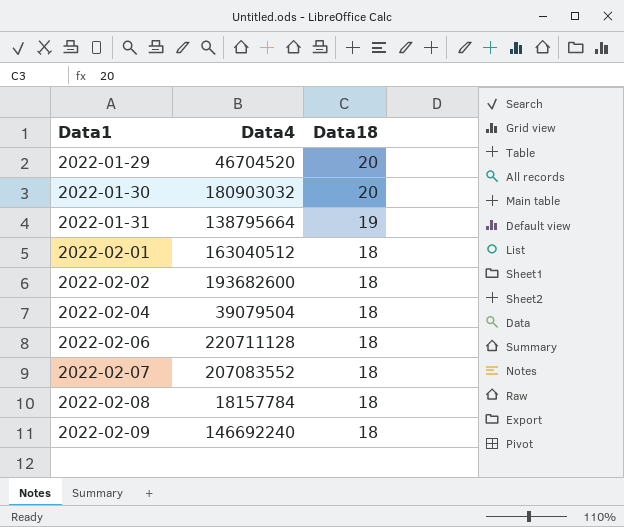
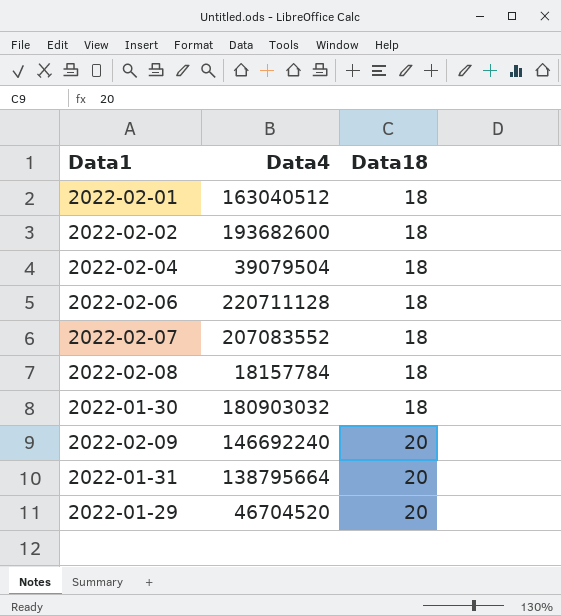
row order: Data1 ascending -> Data18 ascending
2022-01-30 | Data18: 20 -> 18
2022-02-09 | Data18: 18 -> 20
2022-01-31 | Data18: 19 -> 20

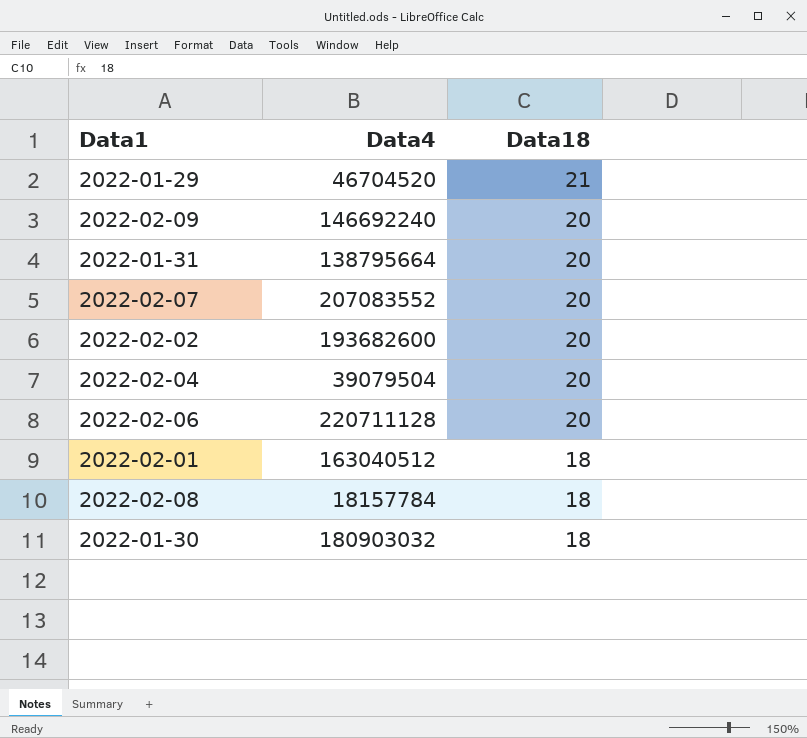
row order: Data18 ascending -> Data18 descending
2022-01-29 | Data18: 20 -> 21
2022-02-07 | Data18: 18 -> 20
2022-02-02 | Data18: 18 -> 20
2022-02-04 | Data18: 18 -> 20
2022-02-06 | Data18: 18 -> 20

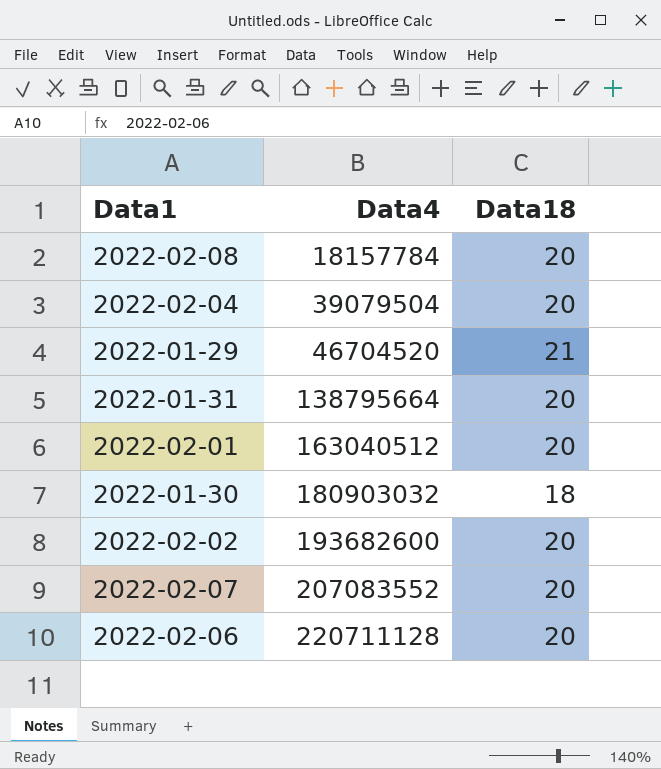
row order: Data18 descending -> Data4 ascending
row 2022-02-09: 146692240 | 20 -> none
2022-02-08 | Data18: 18 -> 20
2022-02-01 | Data18: 18 -> 20

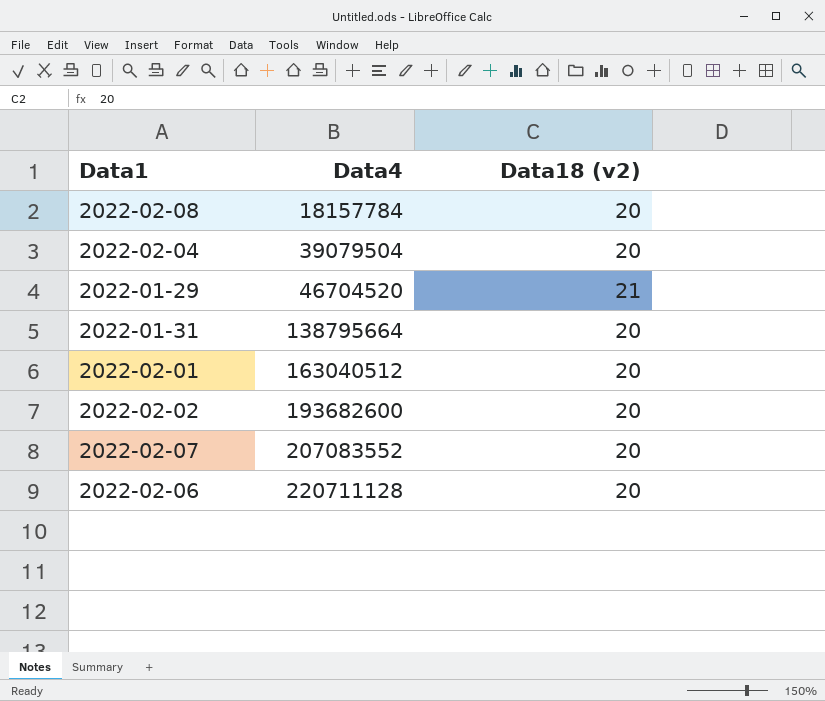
column name: Data18 -> Data18 (v2)
row 2022-01-30: 180903032 | 18 -> none

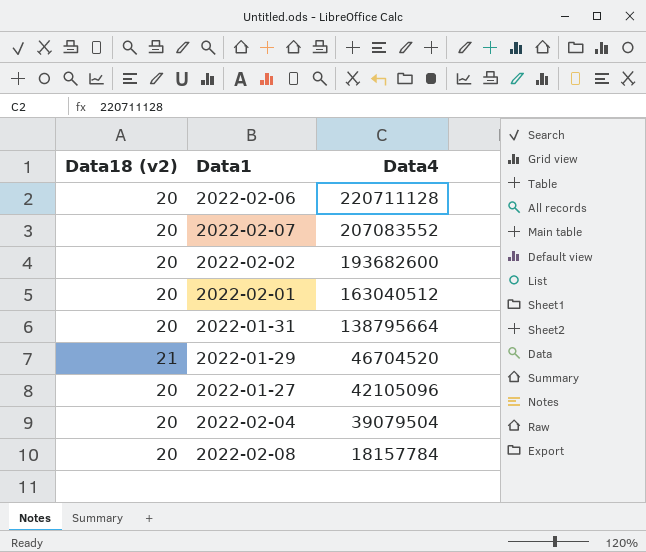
row order: Data4 ascending -> Data4 descending
column Data18 (v2) | position: 3 -> 1
row 2022-01-27: none -> 20 | 42105096

